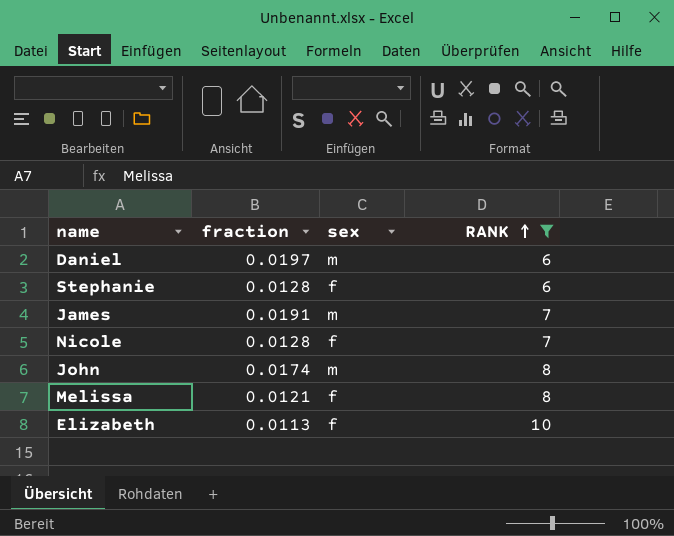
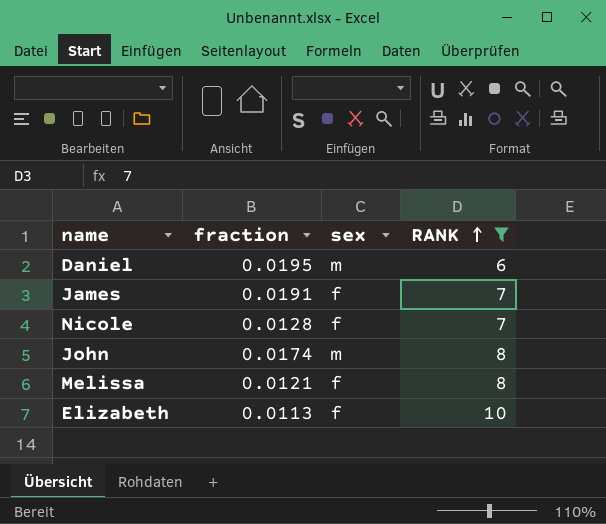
row Stephanie: 0.0128 | f | 6 -> none
Daniel | fraction: 0.0197 -> 0.0195
James | sex: m -> f

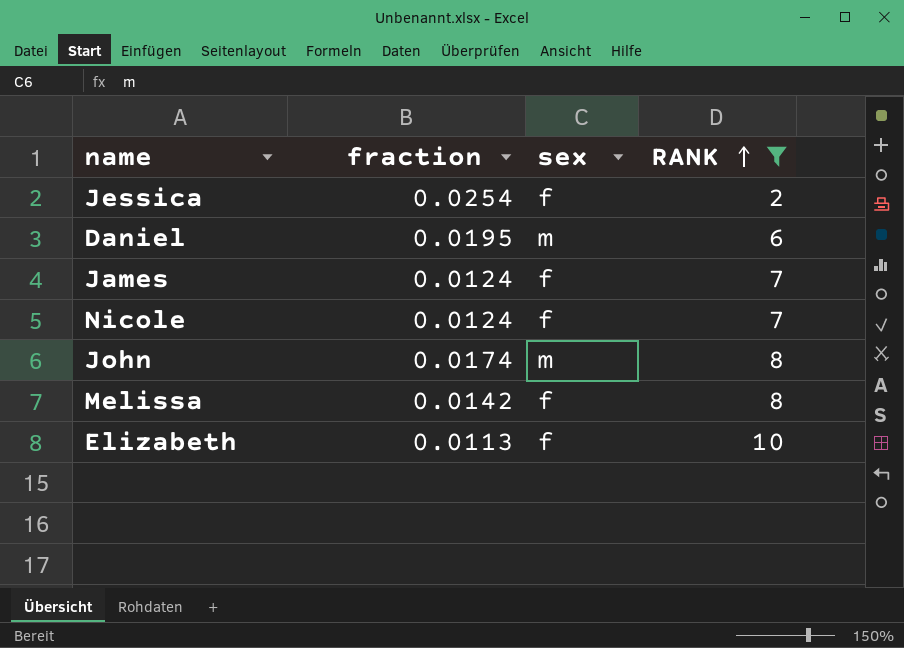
row Jessica: none -> 0.0254 | f | 2
James | fraction: 0.0191 -> 0.0124
Nicole | fraction: 0.0128 -> 0.0124
Melissa | fraction: 0.0121 -> 0.0142

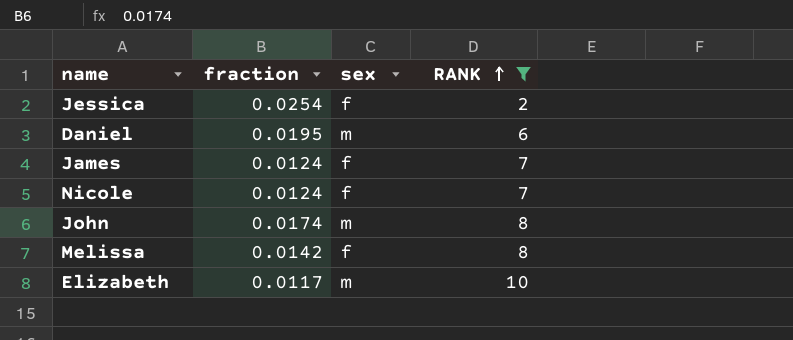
Elizabeth | fraction: 0.0113 -> 0.0117
Elizabeth | sex: f -> m

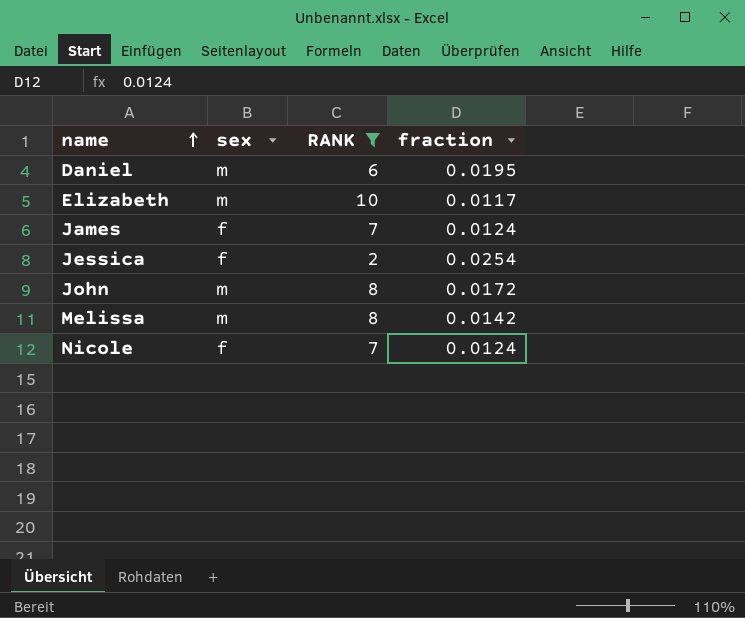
row order: RANK ascending -> name ascending
column fraction | position: 2 -> 4
John | fraction: 0.0174 -> 0.0172
Melissa | sex: f -> m

